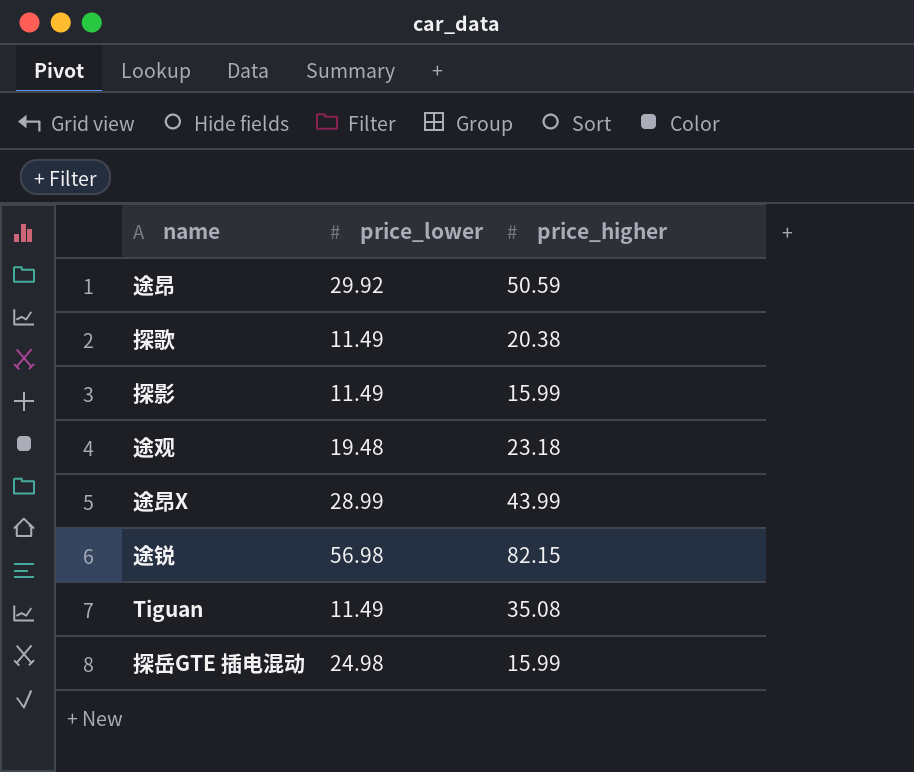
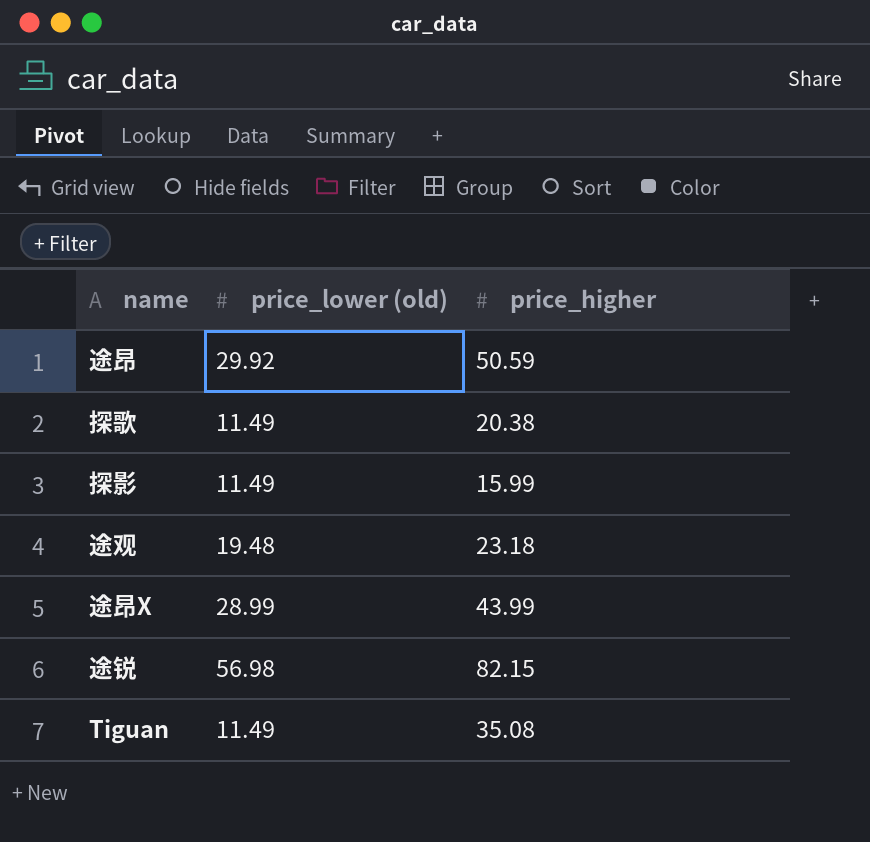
column name: price_lower -> price_lower (old)
row 探岳GTE 插电混动: 24.98 | 15.99 -> none

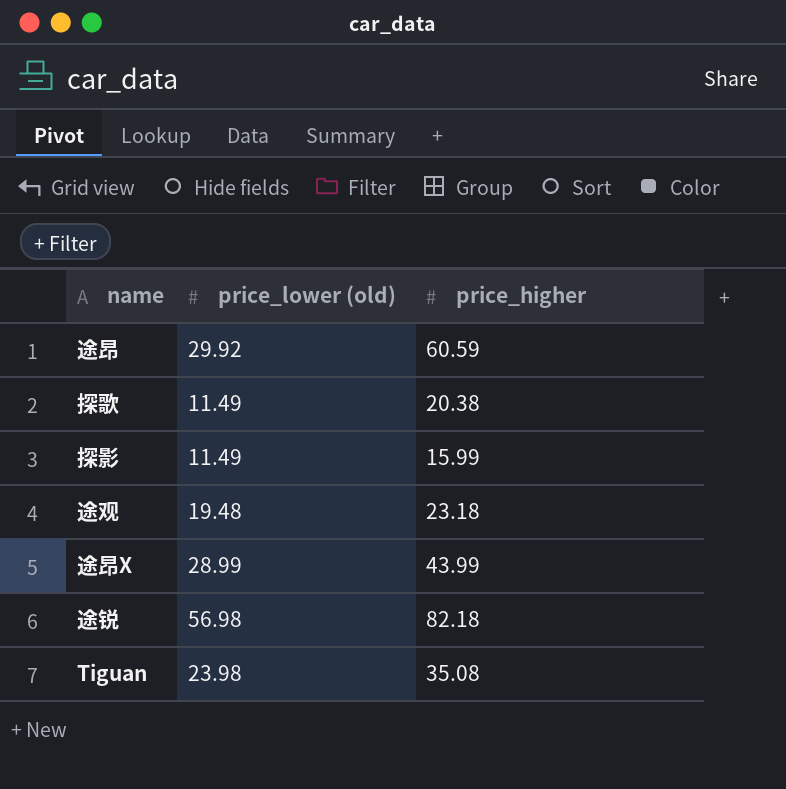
途昂 | price_higher: 50.59 -> 60.59
途锐 | price_higher: 82.15 -> 82.18
Tiguan | price_lower (old): 11.49 -> 23.98

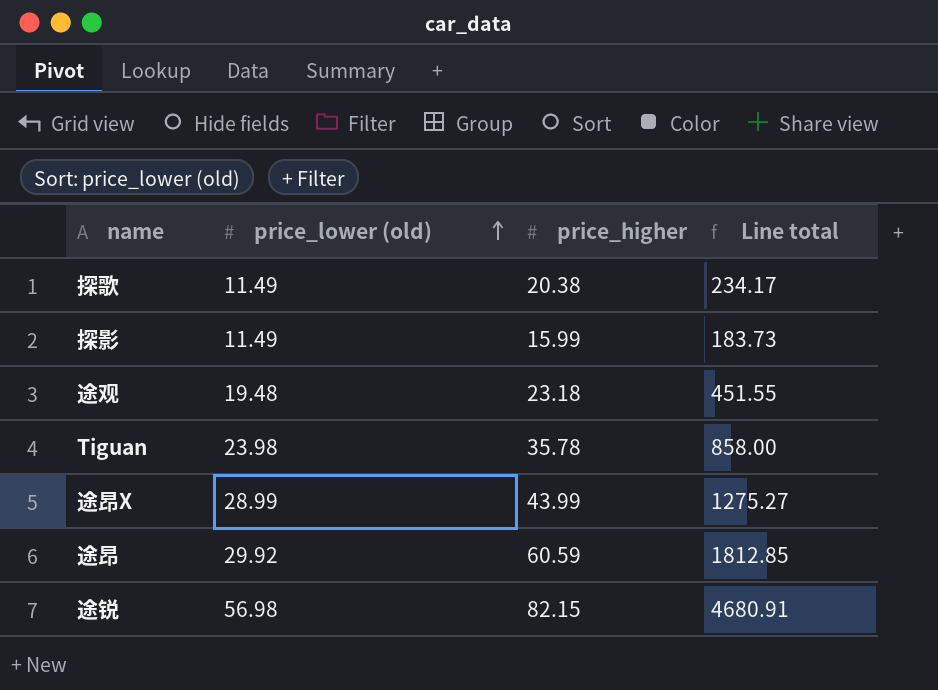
row order: none -> price_lower (old) ascending
column Line total | formula: none -> [price_lower (old)] * [price_higher]
Tiguan | price_higher: 35.08 -> 35.78
途锐 | price_higher: 82.18 -> 82.15

